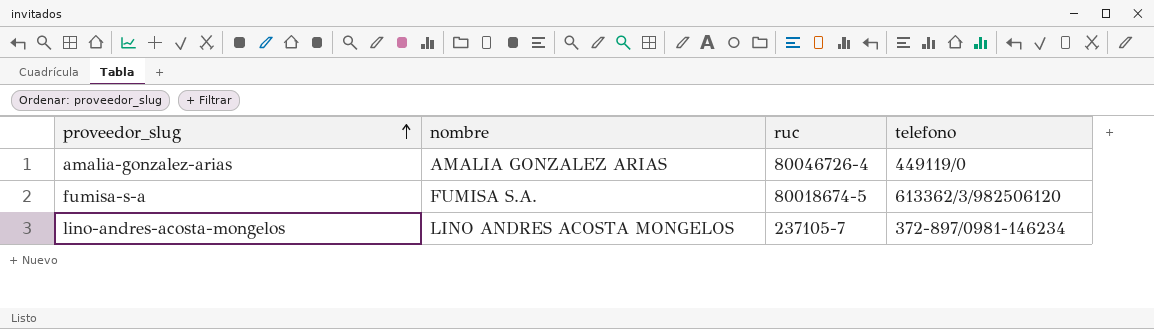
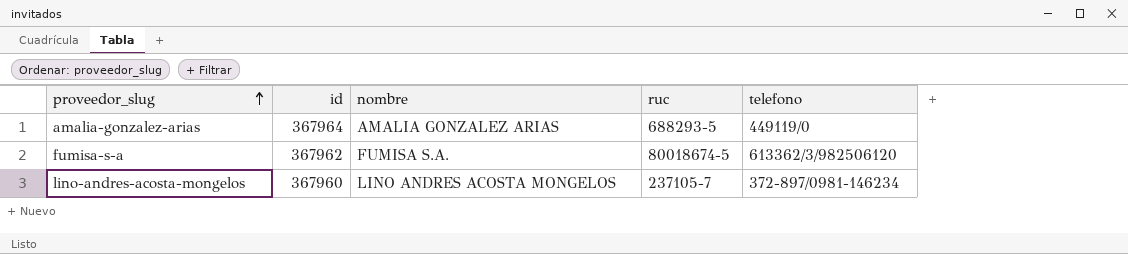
column id | position: none -> 2
amalia-gonzalez-arias | ruc: 80046726-4 -> 688293-5

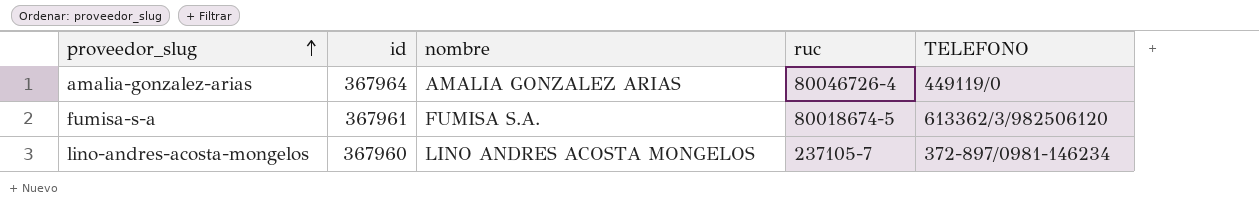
column name: telefono -> TELEFONO
amalia-gonzalez-arias | ruc: 688293-5 -> 80046726-4
fumisa-s-a | id: 367962 -> 367961

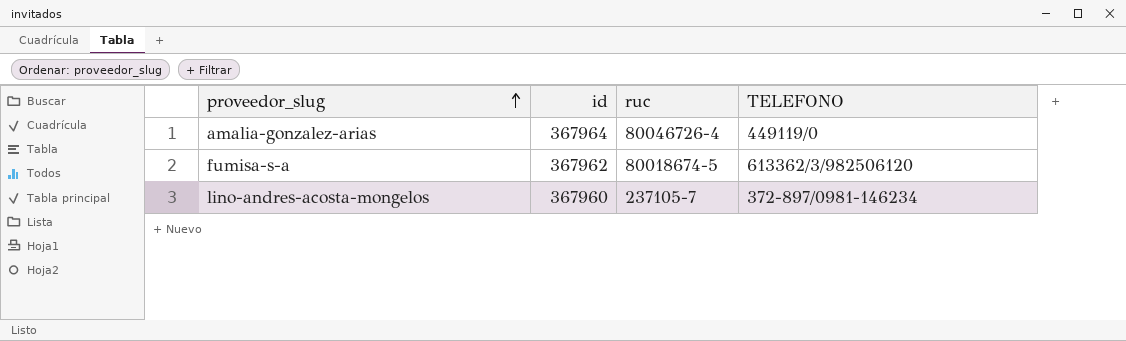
column nombre | position: 3 -> none
fumisa-s-a | id: 367961 -> 367962

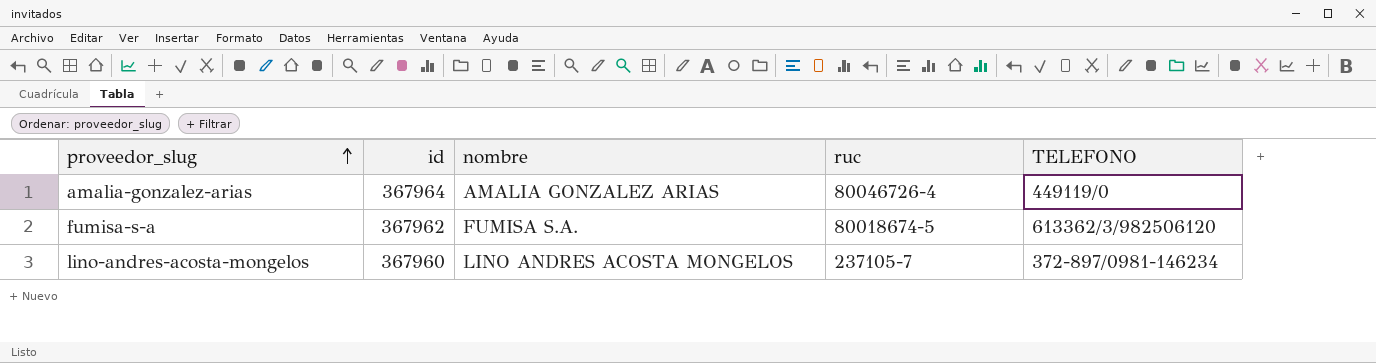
column nombre | position: none -> 3

